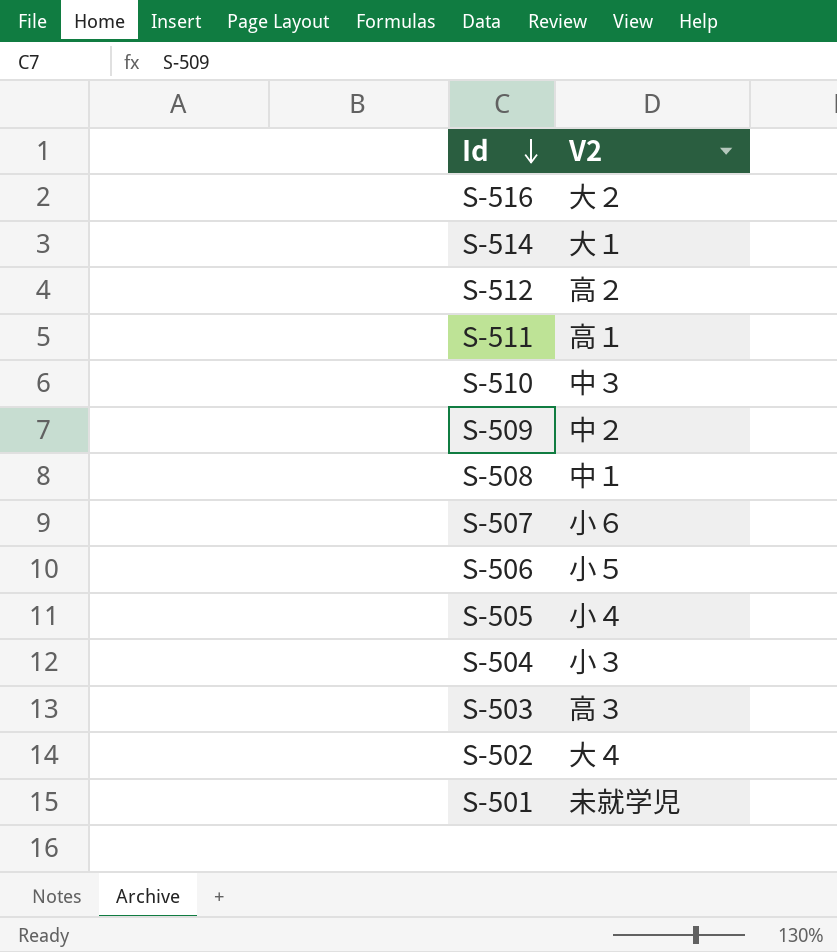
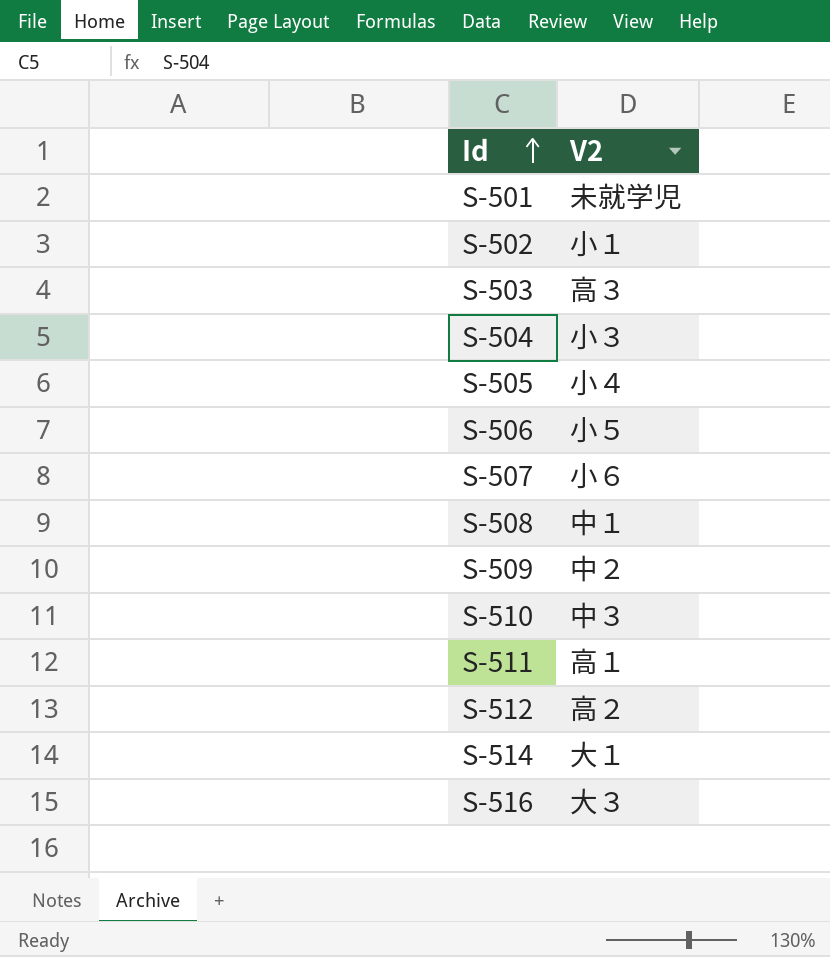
row order: Id descending -> Id ascending
S-502 | V2: 大４ -> 小１
S-516 | V2: 大２ -> 大３

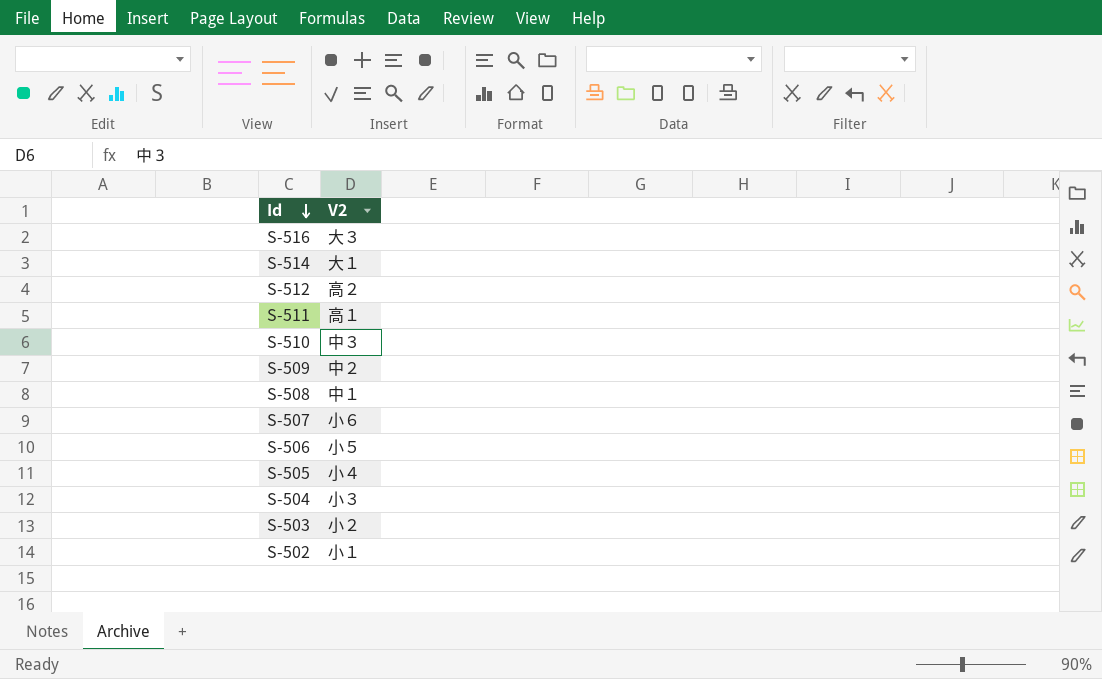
row order: Id ascending -> Id descending
row S-501: 未就学児 -> none
S-503 | V2: 高３ -> 小２

